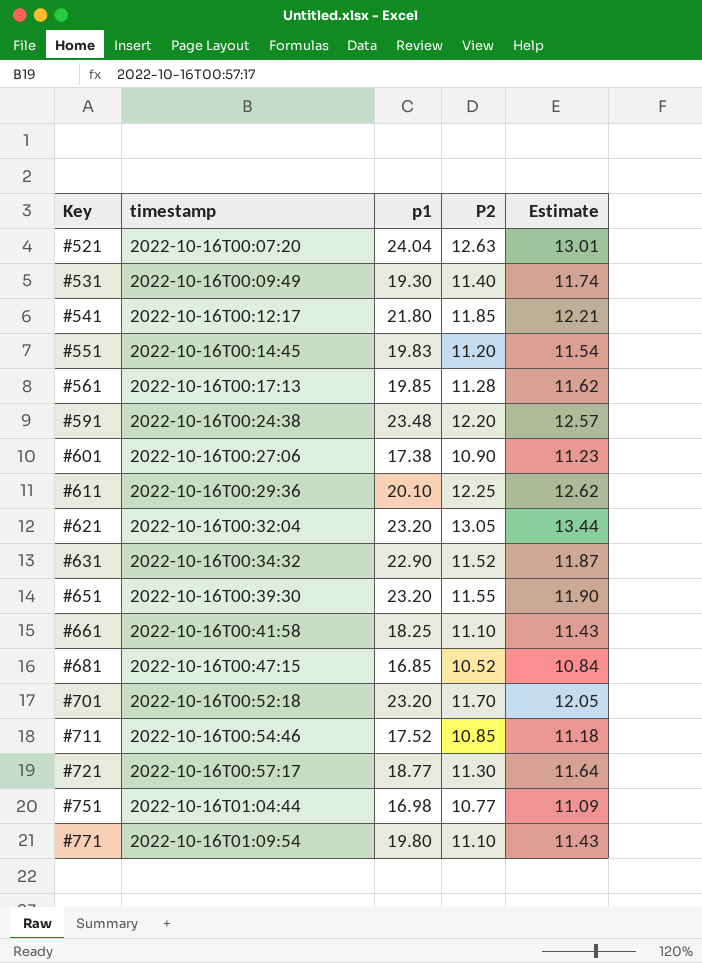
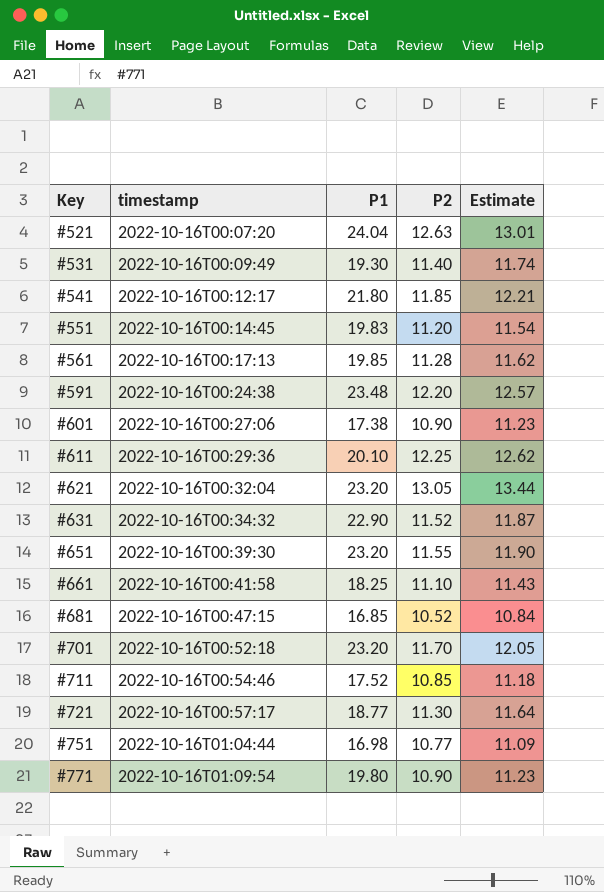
column name: p1 -> P1
#771 | P2: 11.10 -> 10.90
#771 | Estimate: 11.43 -> 11.23

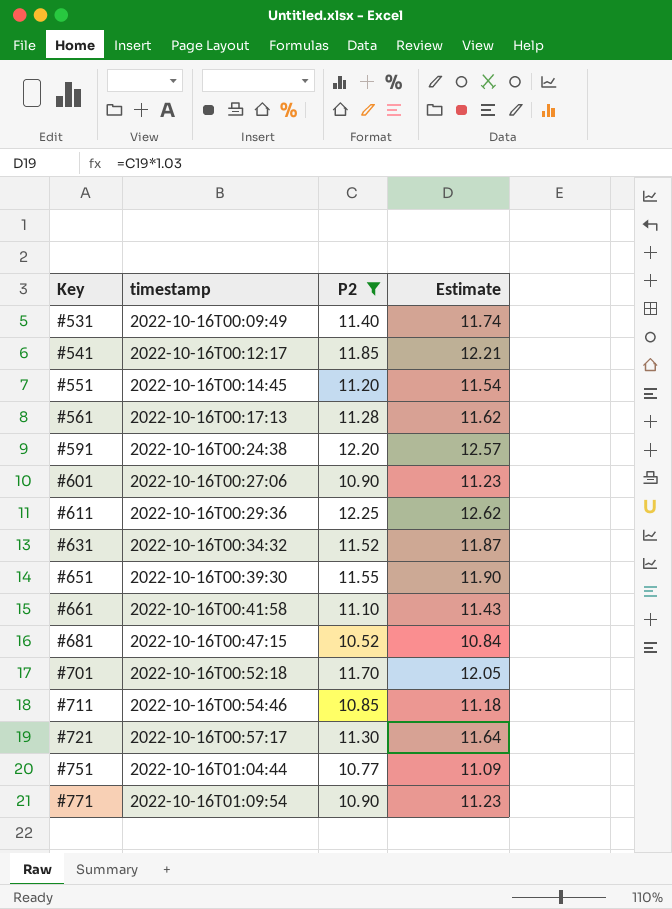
filter: none -> P2 <= 12.25
column P1 | position: 3 -> none

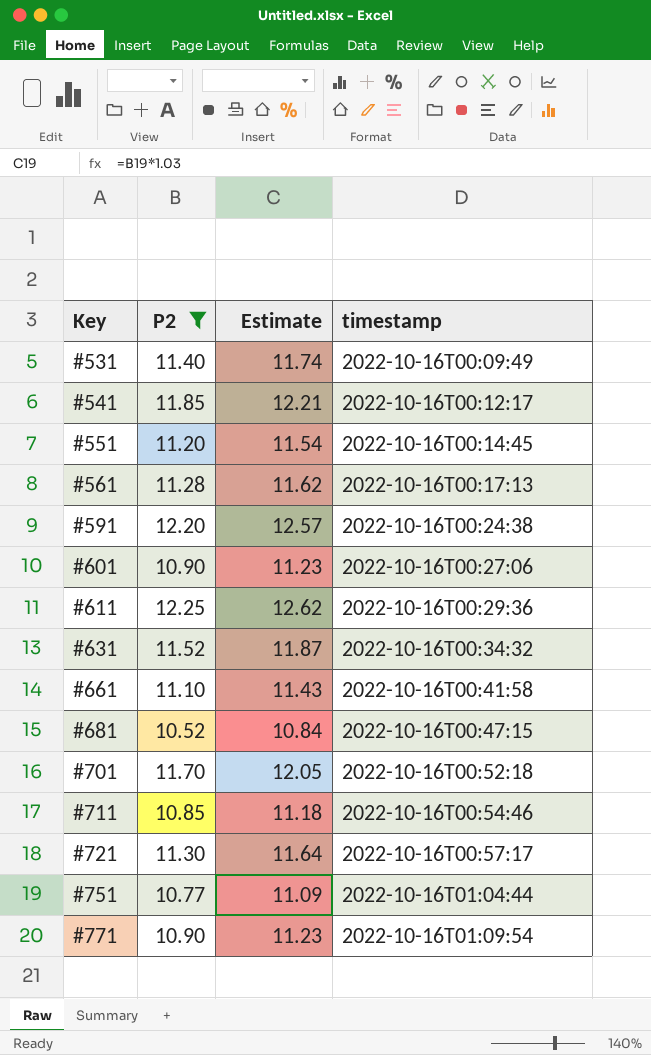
column timestamp | position: 2 -> 4
row #651: 2022-10-16T00:39:30 | 11.55 | 11.90 -> none

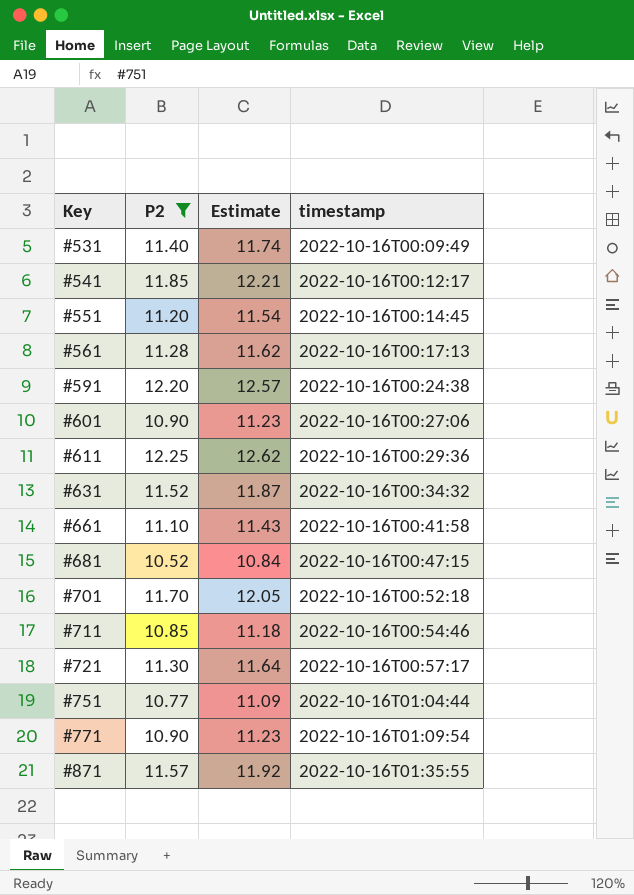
row #871: none -> 11.57 | 11.92 | 2022-10-16T01:35:55

